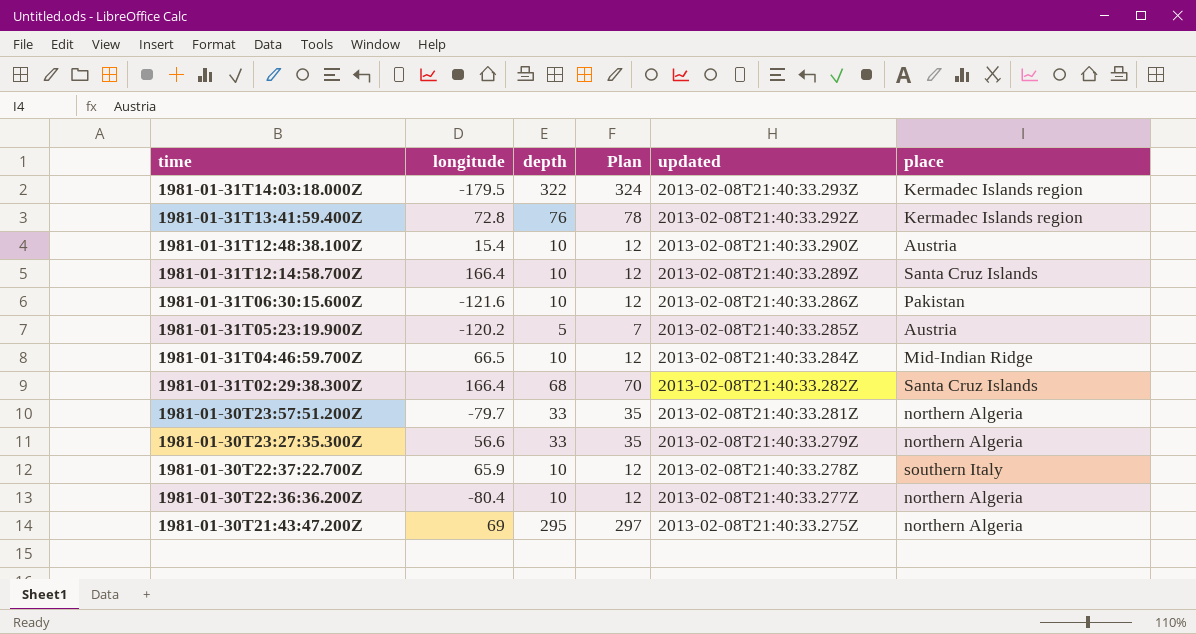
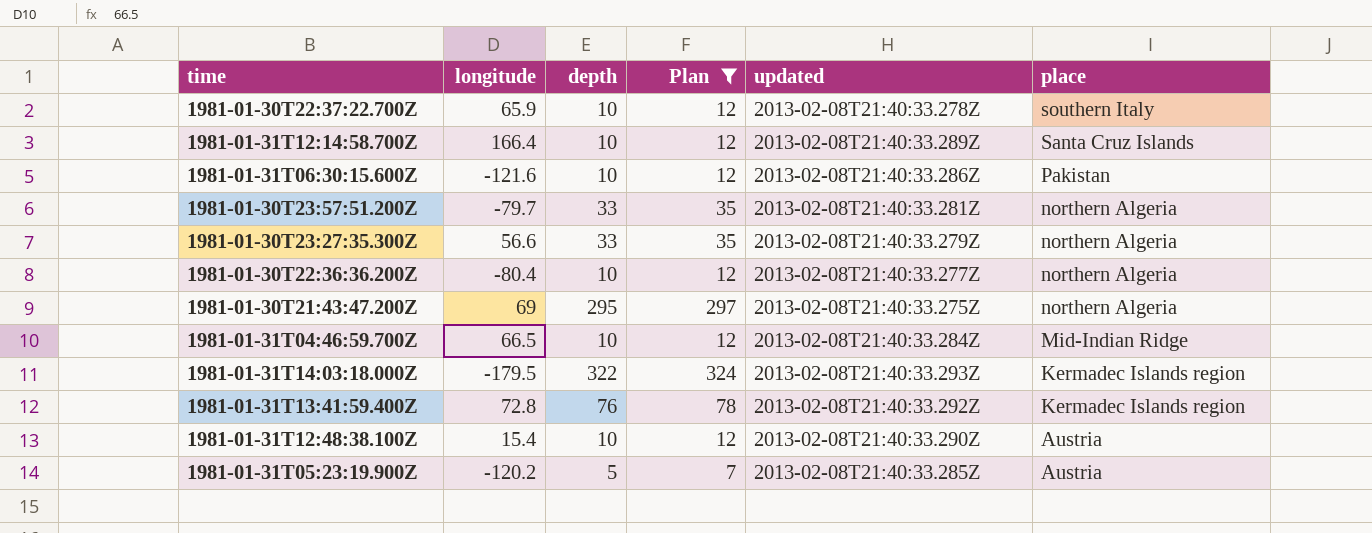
filter: none -> Plan != 70
row order: time descending -> place descending

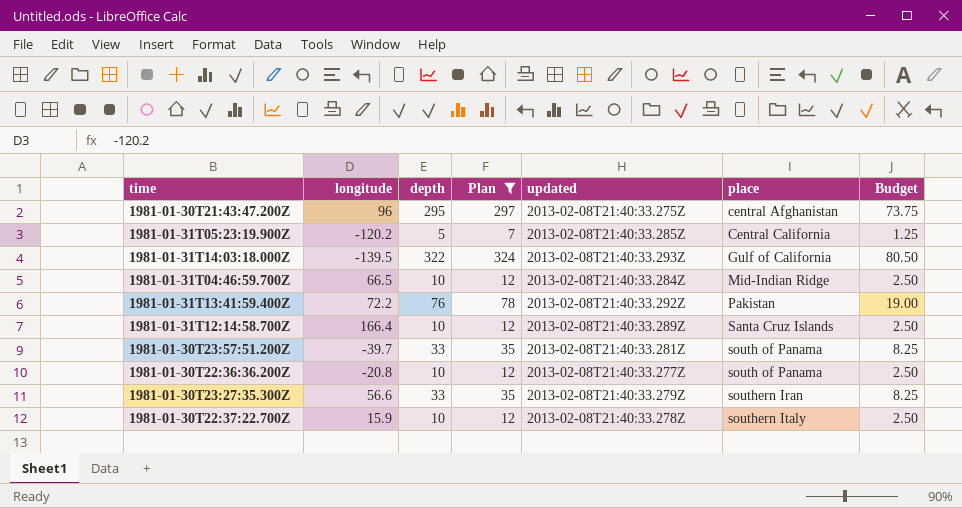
row order: place descending -> place ascending
column Budget | formula: none -> [depth] * 0.25
row 1981-01-31T06:30:15.600Z: -121.6 | 10 | 12 | 2013-02-08T21:40:33.286Z | Pakistan -> none
row 1981-01-31T12:48:38.100Z: 15.4 | 10 | 12 | 2013-02-08T21:40:33.290Z | Austria -> none
1981-01-30T21:43:47.200Z | longitude: 69 -> 96
1981-01-30T21:43:47.200Z | place: northern Algeria -> central Afghanistan
1981-01-31T05:23:19.900Z | place: Austria -> Central California
1981-01-31T14:03:18.000Z | longitude: -179.5 -> -139.5
1981-01-31T14:03:18.000Z | place: Kermadec Islands region -> Gulf of California
1981-01-31T13:41:59.400Z | longitude: 72.8 -> 72.2
1981-01-31T13:41:59.400Z | place: Kermadec Islands region -> Pakistan
1981-01-30T23:57:51.200Z | longitude: -79.7 -> -39.7
1981-01-30T23:57:51.200Z | place: northern Algeria -> south of Panama
1981-01-30T22:36:36.200Z | longitude: -80.4 -> -20.8
1981-01-30T22:36:36.200Z | place: northern Algeria -> south of Panama
1981-01-30T23:27:35.300Z | place: northern Algeria -> southern Iran
1981-01-30T22:37:22.700Z | longitude: 65.9 -> 15.9

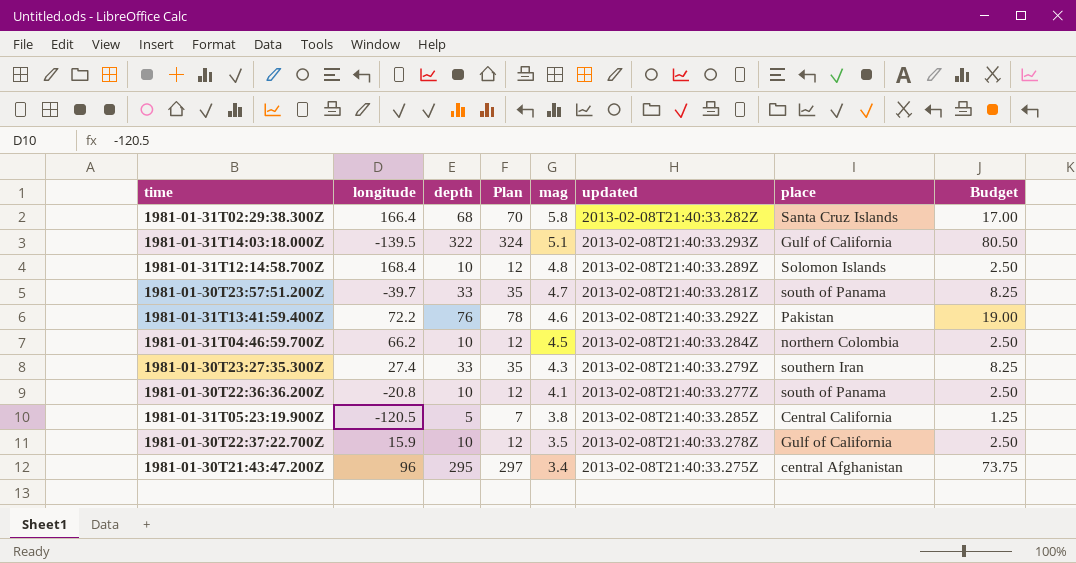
filter: Plan != 70 -> none
row order: place ascending -> mag descending
column mag | position: none -> 5
1981-01-31T12:14:58.700Z | longitude: 166.4 -> 168.4
1981-01-31T12:14:58.700Z | place: Santa Cruz Islands -> Solomon Islands
1981-01-31T04:46:59.700Z | longitude: 66.5 -> 66.2
1981-01-31T04:46:59.700Z | place: Mid-Indian Ridge -> northern Colombia
1981-01-30T23:27:35.300Z | longitude: 56.6 -> 27.4
1981-01-31T05:23:19.900Z | longitude: -120.2 -> -120.5
1981-01-30T22:37:22.700Z | place: southern Italy -> Gulf of California

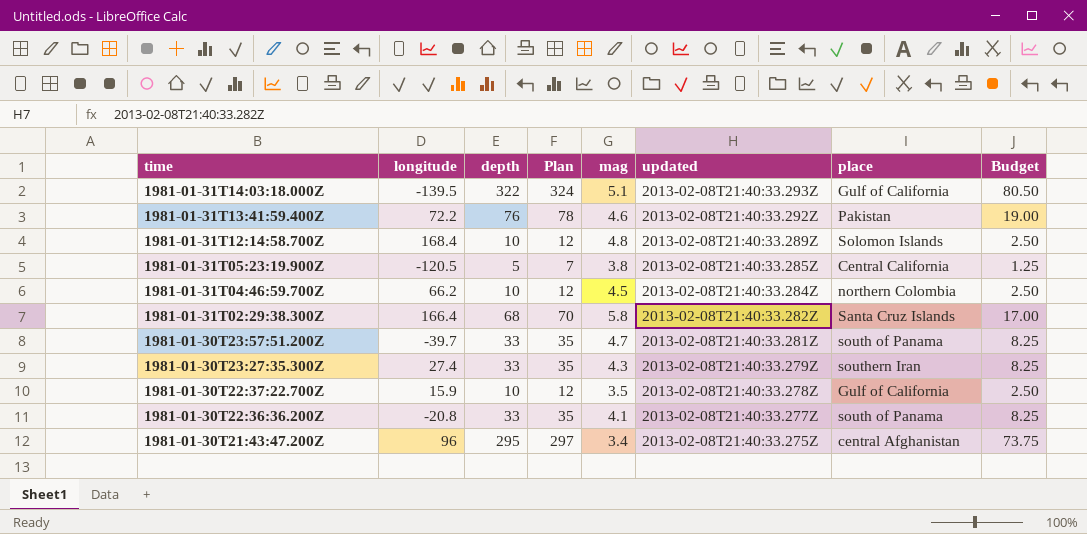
row order: mag descending -> time descending
1981-01-30T22:36:36.200Z | depth: 10 -> 33
1981-01-30T22:36:36.200Z | Plan: 12 -> 35
1981-01-30T22:36:36.200Z | Budget: 2.50 -> 8.25

